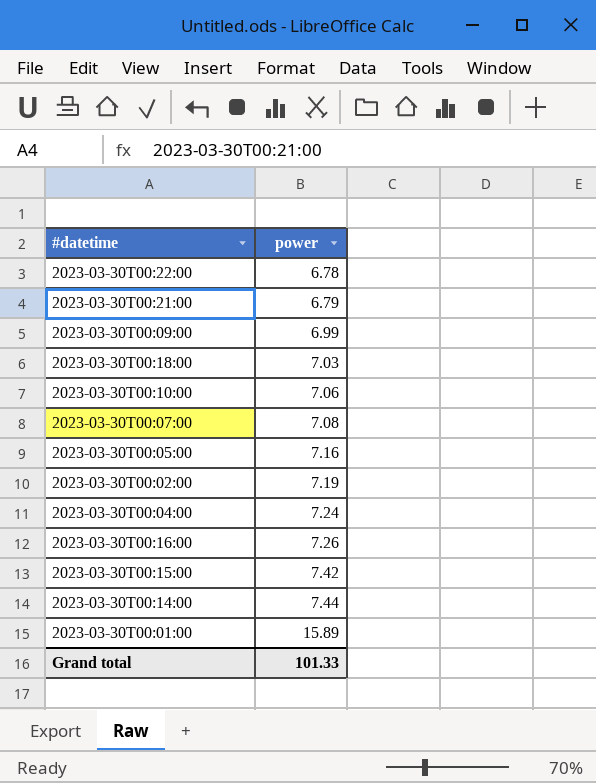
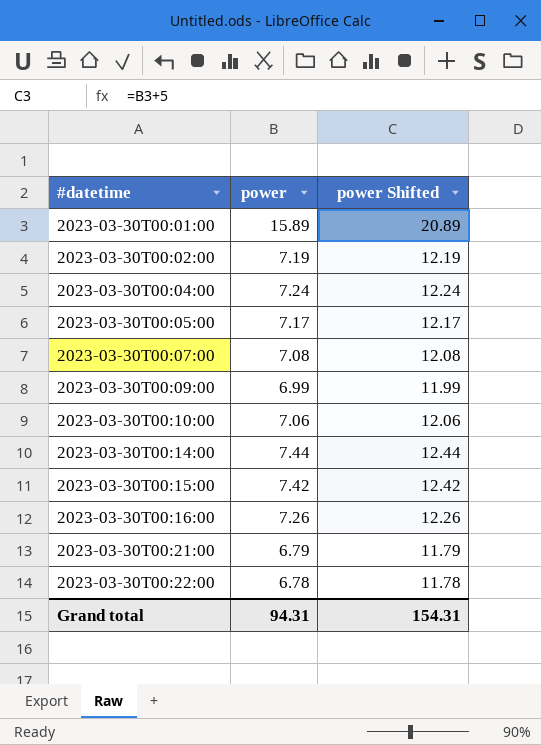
row order: power ascending -> #datetime ascending
column power Shifted | formula: none -> [power] + 5
row 2023-03-30T00:18:00: 7.03 -> none
2023-03-30T00:05:00 | power: 7.16 -> 7.17
Grand total | power: 101.33 -> 94.31

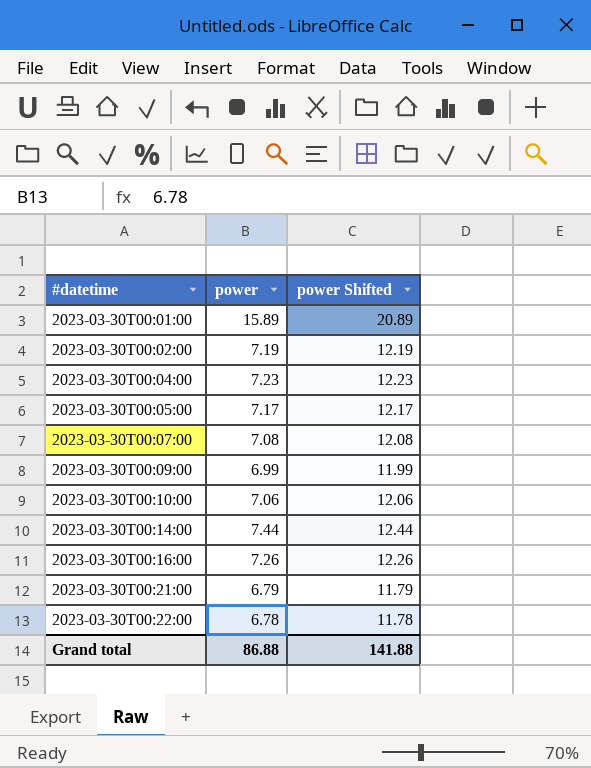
row 2023-03-30T00:15:00: 7.42 | 12.42 -> none
2023-03-30T00:04:00 | power: 7.24 -> 7.23
2023-03-30T00:04:00 | power Shifted: 12.24 -> 12.23
Grand total | power: 94.31 -> 86.88
Grand total | power Shifted: 154.31 -> 141.88

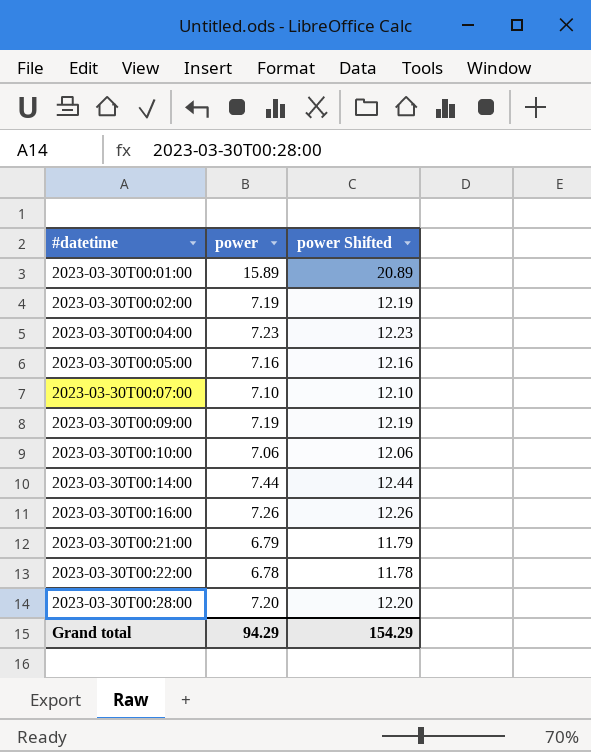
2023-03-30T00:05:00 | power: 7.17 -> 7.16
2023-03-30T00:05:00 | power Shifted: 12.17 -> 12.16
2023-03-30T00:07:00 | power: 7.08 -> 7.10
2023-03-30T00:07:00 | power Shifted: 12.08 -> 12.10
2023-03-30T00:09:00 | power: 6.99 -> 7.19
2023-03-30T00:09:00 | power Shifted: 11.99 -> 12.19
row 2023-03-30T00:28:00: none -> 7.20 | 12.20
Grand total | power: 86.88 -> 94.29
Grand total | power Shifted: 141.88 -> 154.29

